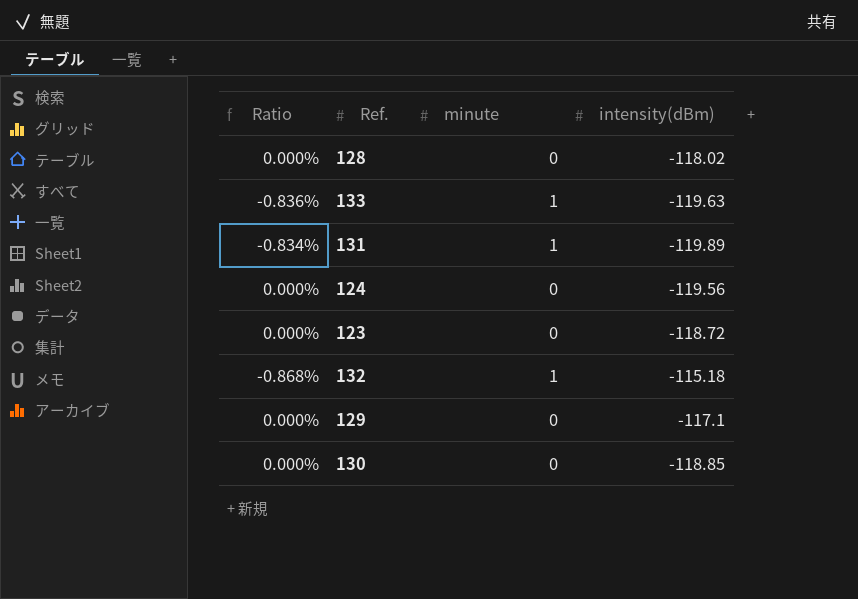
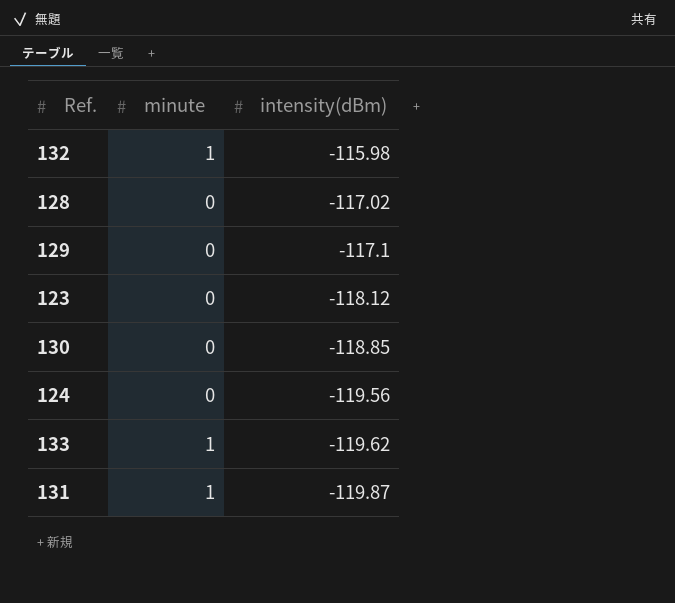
row order: none -> intensity(dBm) descending
column Ratio | formula: [minute] / [intensity(dBm)] -> none
132 | intensity(dBm): -115.18 -> -115.98
128 | intensity(dBm): -118.02 -> -117.02
123 | intensity(dBm): -118.72 -> -118.12
133 | intensity(dBm): -119.63 -> -119.62
131 | intensity(dBm): -119.89 -> -119.87

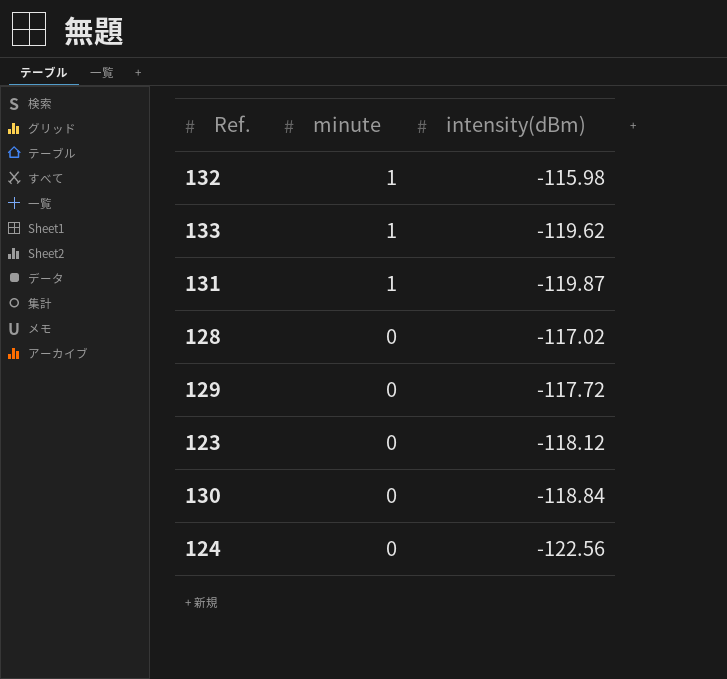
row order: intensity(dBm) descending -> minute descending
129 | intensity(dBm): -117.1 -> -117.72
130 | intensity(dBm): -118.85 -> -118.84
124 | intensity(dBm): -119.56 -> -122.56

